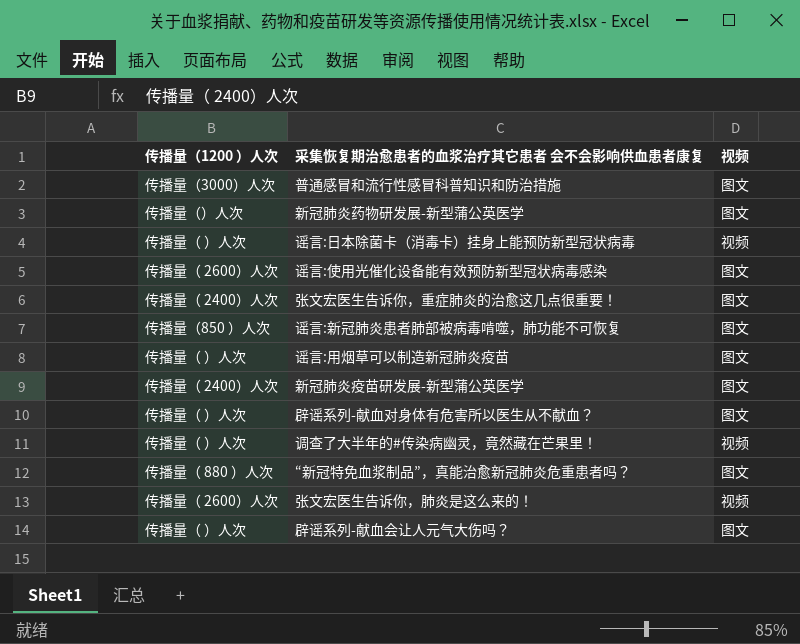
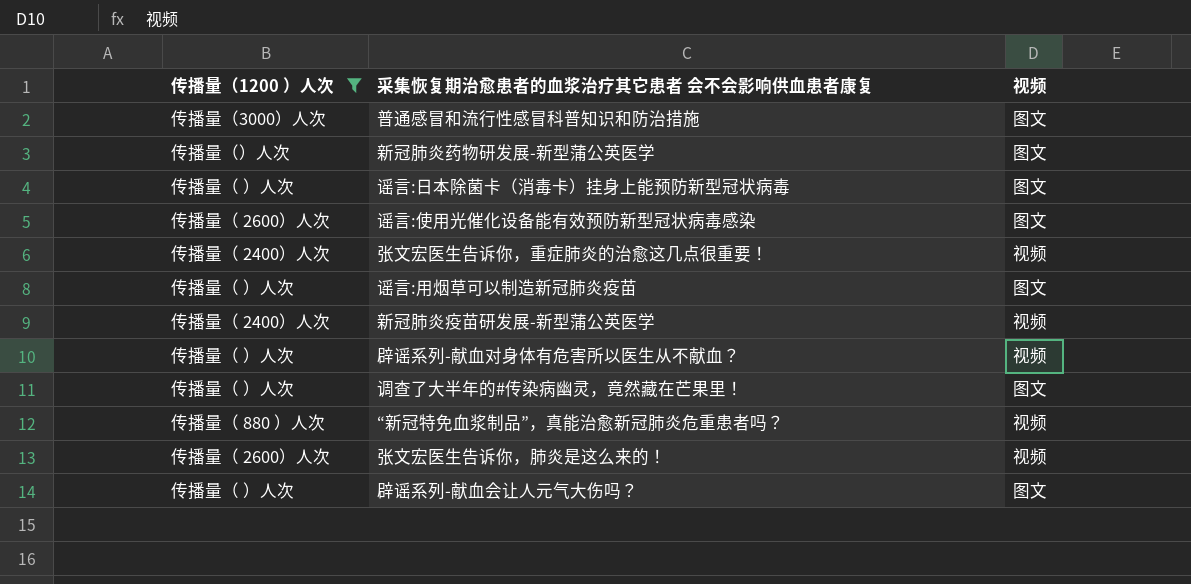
filter: none -> 传播量（1200 ）人次 != 传播量（850 ）人次
谣言:日本除菌卡（消毒卡）挂身上能预防新型冠状病毒 | 视频: 视频 -> 图文
张文宏医生告诉你，重症肺炎的治愈这几点很重要！ | 视频: 图文 -> 视频
新冠肺炎疫苗研发展-新型蒲公英医学 | 视频: 图文 -> 视频
辟谣系列-献血对身体有危害所以医生从不献血？ | 视频: 图文 -> 视频
调查了大半年的#传染病幽灵，竟然藏在芒果里！ | 视频: 视频 -> 图文
“新冠特免血浆制品”，真能治愈新冠肺炎危重患者吗？ | 视频: 图文 -> 视频

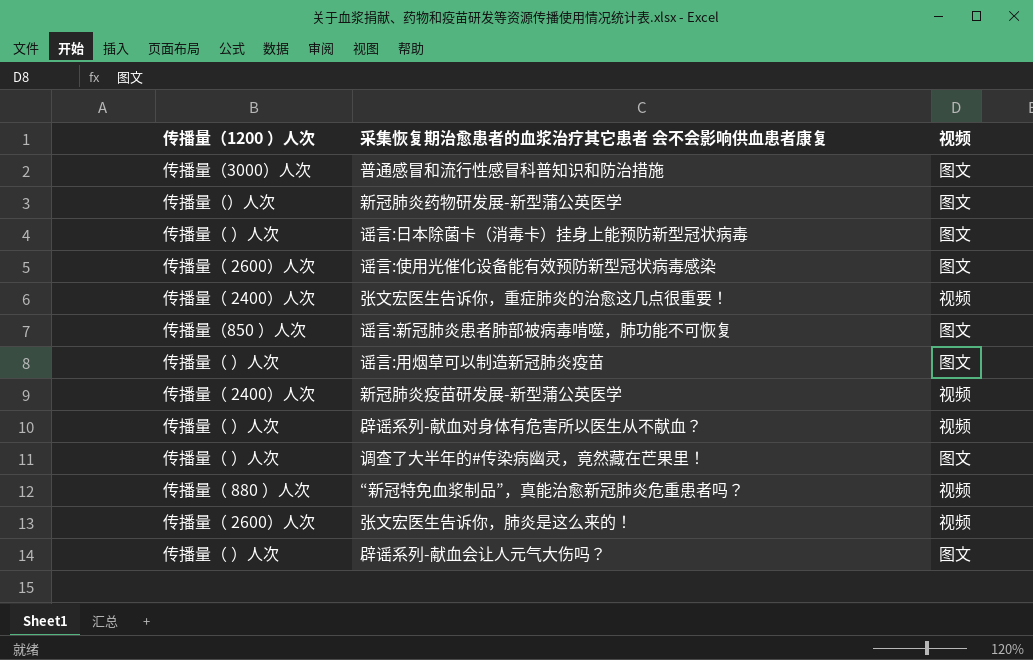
filter: 传播量（1200 ）人次 != 传播量（850 ）人次 -> none

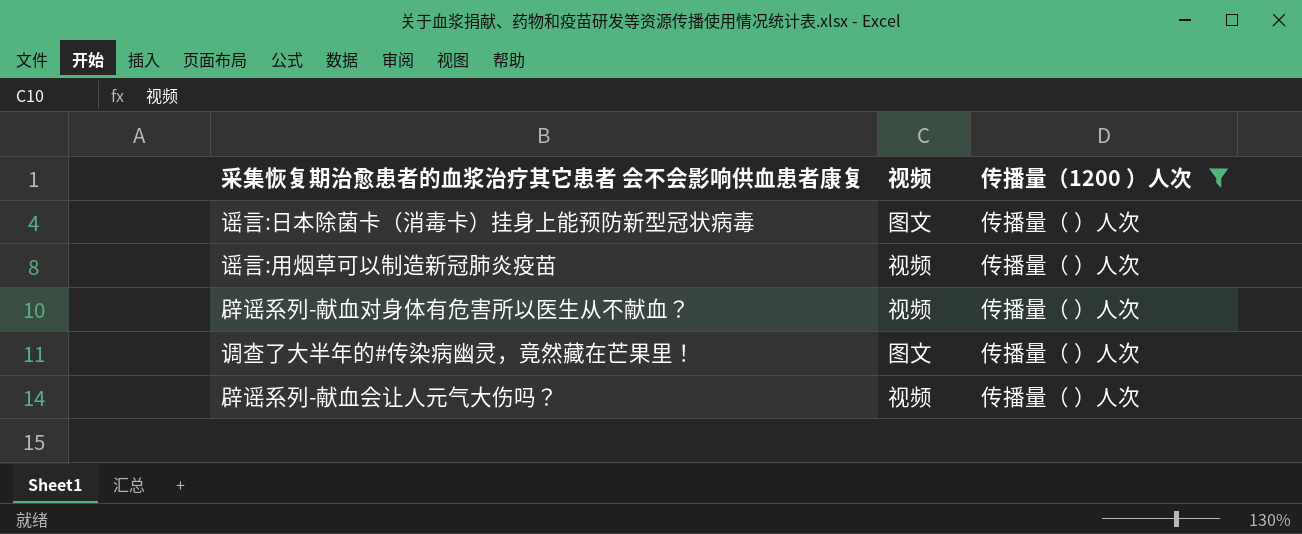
filter: none -> 传播量（1200 ）人次 = 传播量（ ）人次
column 传播量（1200 ）人次 | position: 1 -> 3
谣言:用烟草可以制造新冠肺炎疫苗 | 视频: 图文 -> 视频
辟谣系列-献血会让人元气大伤吗？ | 视频: 图文 -> 视频

